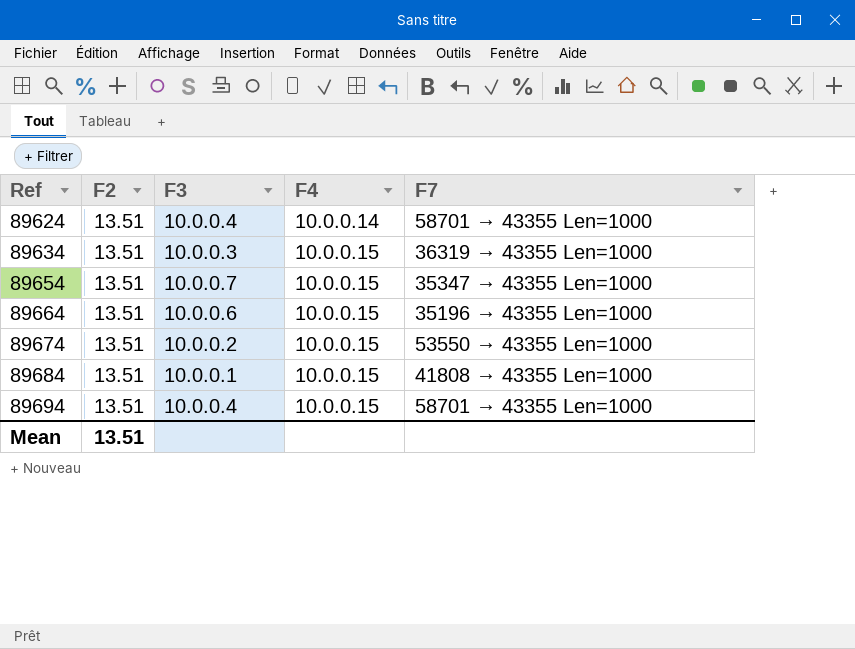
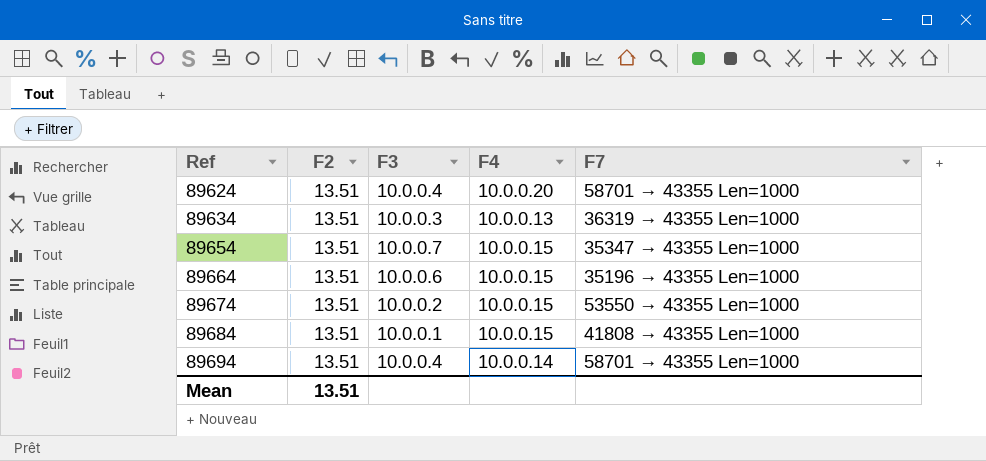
89624 | F4: 10.0.0.14 -> 10.0.0.20
89634 | F4: 10.0.0.15 -> 10.0.0.13
89694 | F4: 10.0.0.15 -> 10.0.0.14

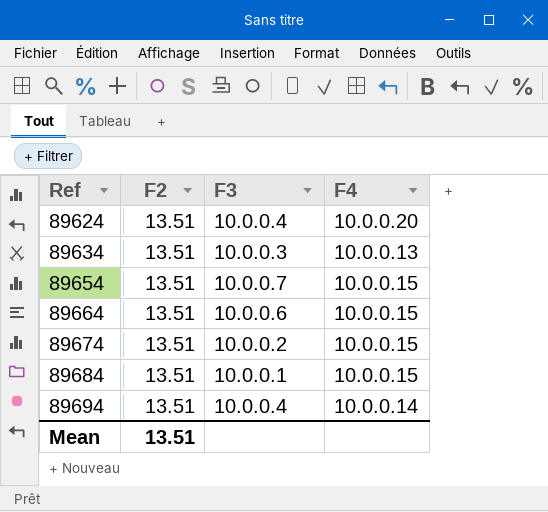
column F7 | position: 5 -> none

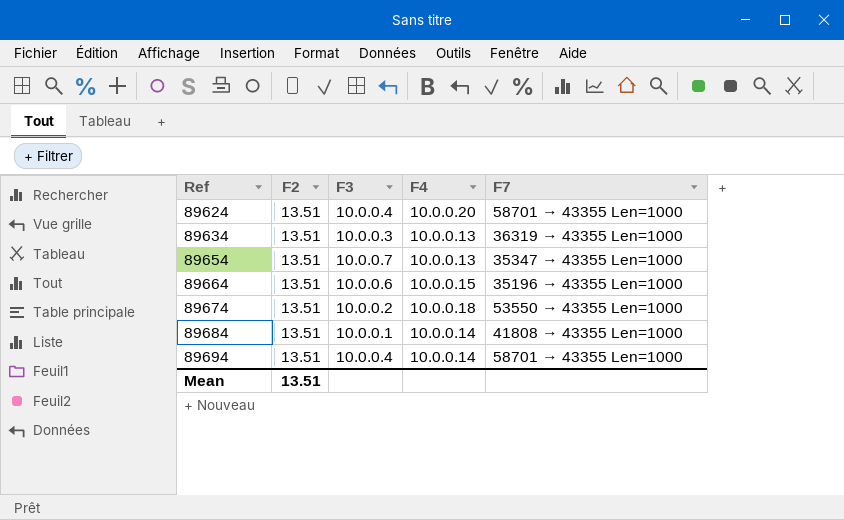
column F7 | position: none -> 5
89654 | F4: 10.0.0.15 -> 10.0.0.13
89674 | F4: 10.0.0.15 -> 10.0.0.18
89684 | F4: 10.0.0.15 -> 10.0.0.14

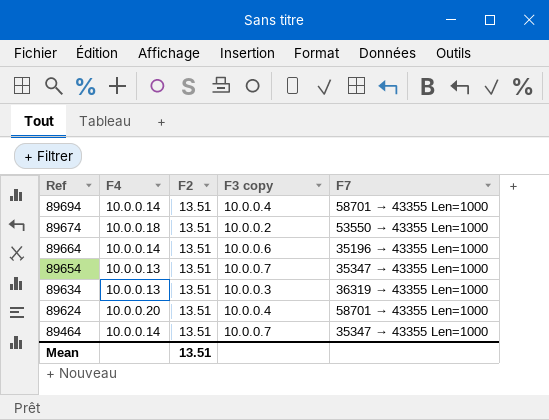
row order: Ref ascending -> Ref descending
column F4 | position: 4 -> 2
column name: F3 -> F3 copy
row 89684: 13.51 | 10.0.0.1 | 10.0.0.14 | 41808 → 43355 Len=1000 -> none
89664 | F4: 10.0.0.15 -> 10.0.0.14
row 89464: none -> 10.0.0.14 | 13.51 | 10.0.0.7 | 35347 → 43355 Len=1000

